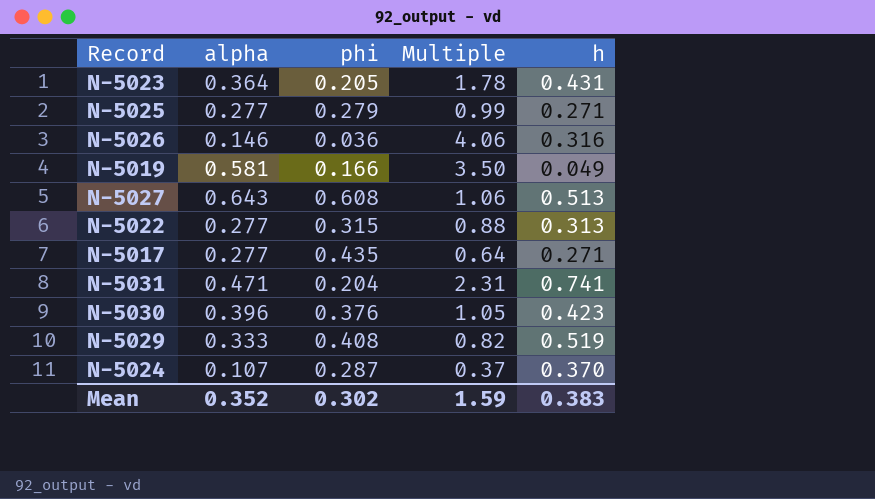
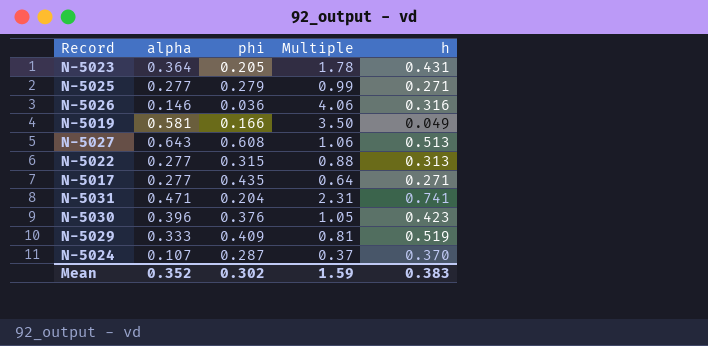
N-5029 | phi: 0.408 -> 0.409
N-5029 | Multiple: 0.82 -> 0.81

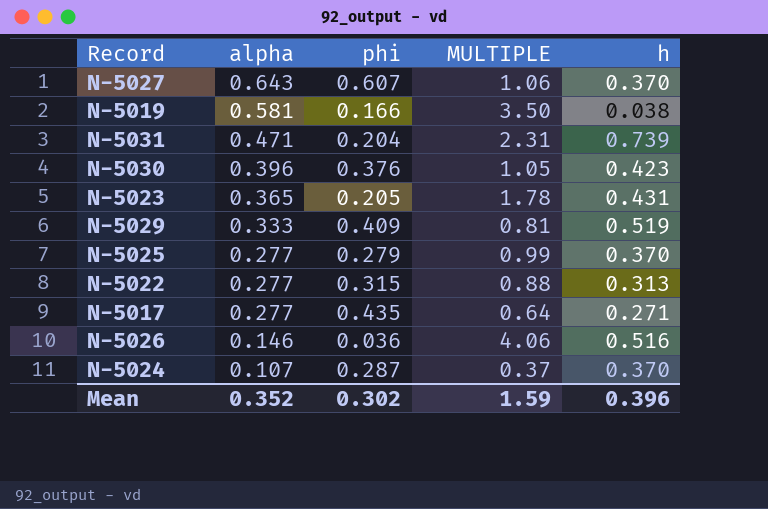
row order: none -> alpha descending
column name: Multiple -> MULTIPLE
N-5027 | phi: 0.608 -> 0.607
N-5027 | h: 0.513 -> 0.370
N-5019 | h: 0.049 -> 0.038
N-5031 | h: 0.741 -> 0.739
N-5023 | alpha: 0.364 -> 0.365
N-5025 | h: 0.271 -> 0.370
N-5026 | h: 0.316 -> 0.516
Mean | h: 0.383 -> 0.396

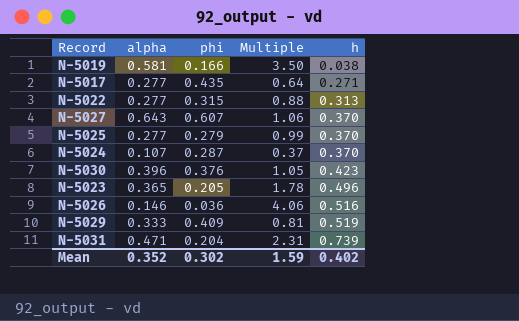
row order: alpha descending -> h ascending
column name: MULTIPLE -> Multiple
N-5023 | h: 0.431 -> 0.496
Mean | h: 0.396 -> 0.402

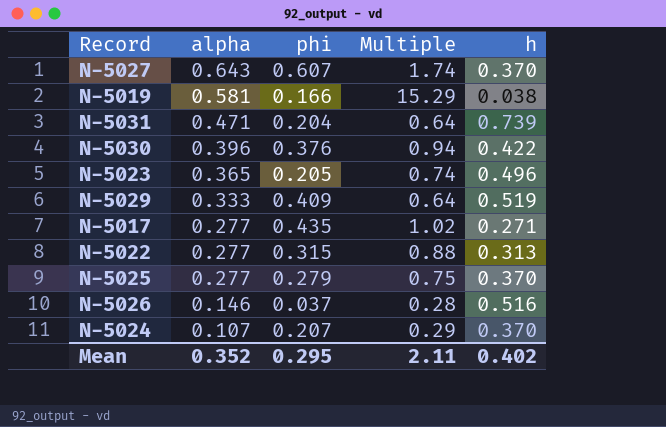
row order: h ascending -> alpha descending
column Multiple | formula: [alpha] / [phi] -> [alpha] / [h]
N-5030 | h: 0.423 -> 0.422
N-5026 | phi: 0.036 -> 0.037
N-5024 | phi: 0.287 -> 0.207
Mean | phi: 0.302 -> 0.295
Mean | Multiple: 1.59 -> 2.11

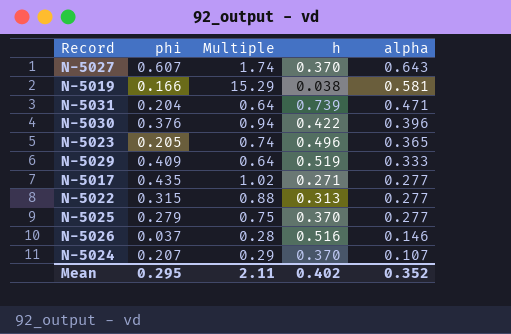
column alpha | position: 2 -> 5

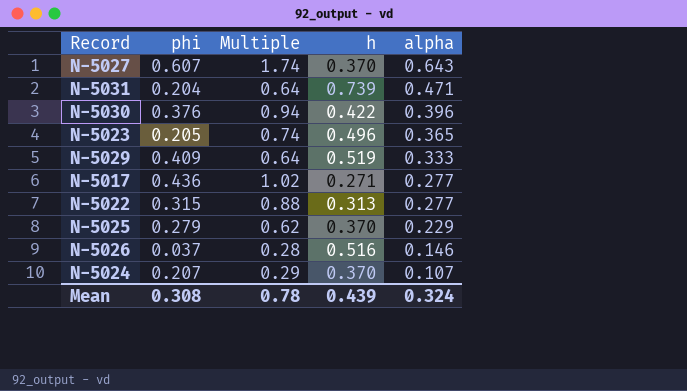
row N-5019: 0.166 | 15.29 | 0.038 | 0.581 -> none
N-5017 | phi: 0.435 -> 0.436
N-5025 | Multiple: 0.75 -> 0.62
N-5025 | alpha: 0.277 -> 0.229
Mean | phi: 0.295 -> 0.308
Mean | Multiple: 2.11 -> 0.78
Mean | h: 0.402 -> 0.439
Mean | alpha: 0.352 -> 0.324

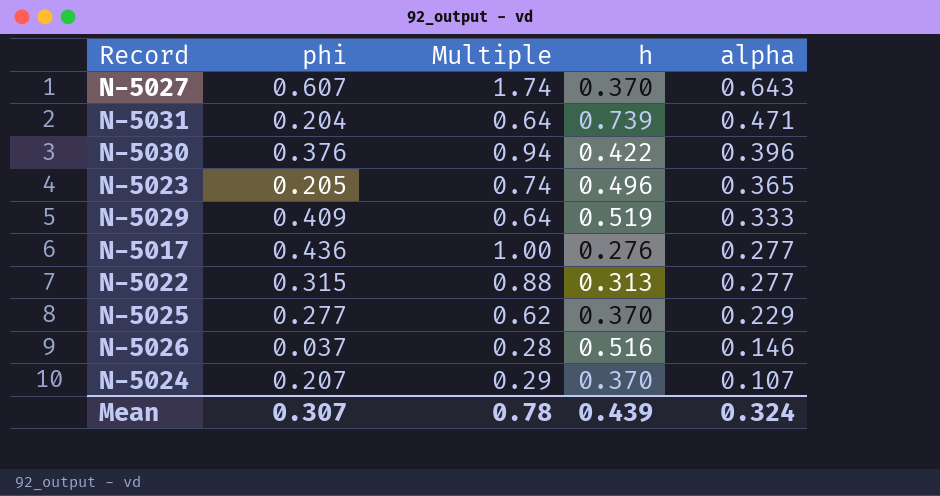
N-5017 | Multiple: 1.02 -> 1.00
N-5017 | h: 0.271 -> 0.276
N-5025 | phi: 0.279 -> 0.277
Mean | phi: 0.308 -> 0.307

